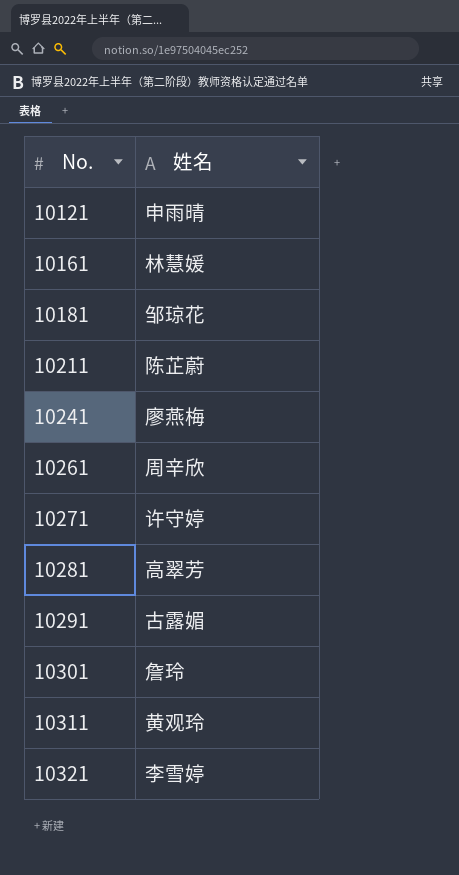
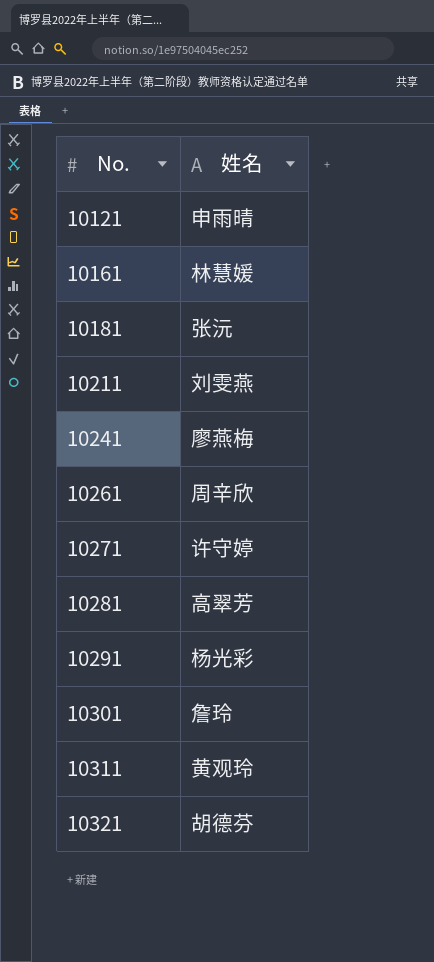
10181 | 姓名: 邹琼花 -> 张沅
10211 | 姓名: 陈芷蔚 -> 刘雯燕
10291 | 姓名: 古露媚 -> 杨光彩
10321 | 姓名: 李雪婷 -> 胡德芬

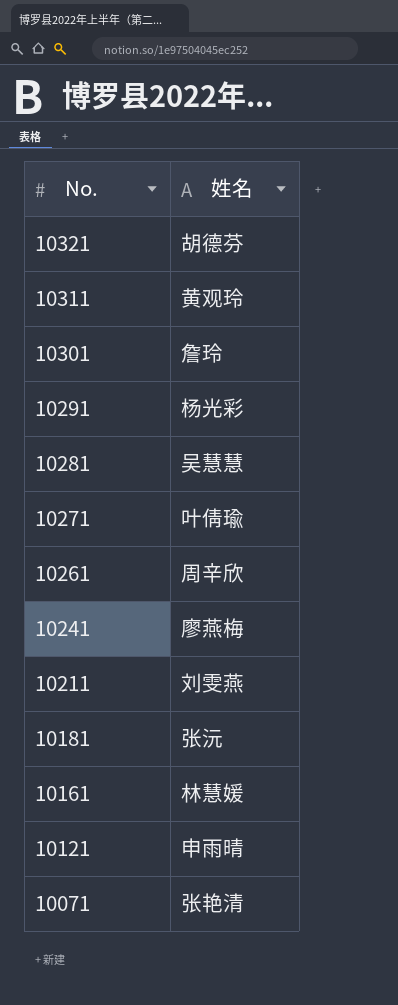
row order: No. ascending -> No. descending
10281 | 姓名: 高翠芳 -> 吴慧慧
10271 | 姓名: 许守婷 -> 叶倩瑜
row 10071: none -> 张艳清

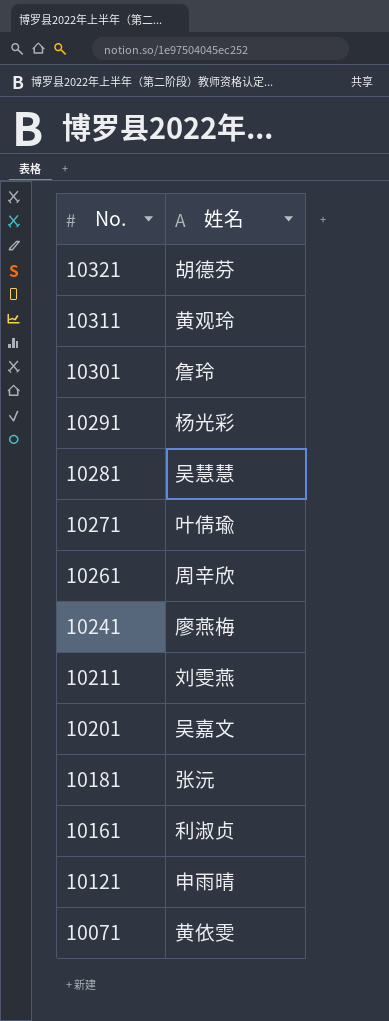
row 10201: none -> 吴嘉文
10161 | 姓名: 林慧媛 -> 利淑贞
10071 | 姓名: 张艳清 -> 黄依雯

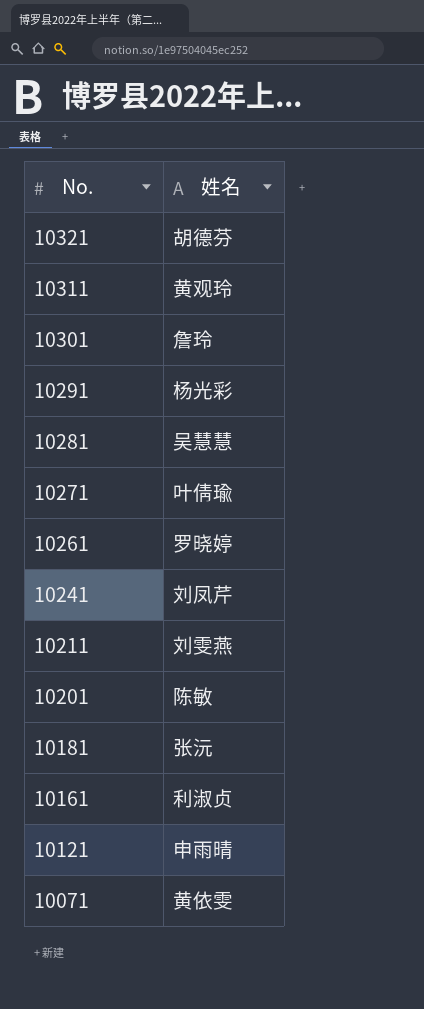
10261 | 姓名: 周辛欣 -> 罗晓婷
10241 | 姓名: 廖燕梅 -> 刘凤芹
10201 | 姓名: 吴嘉文 -> 陈敏

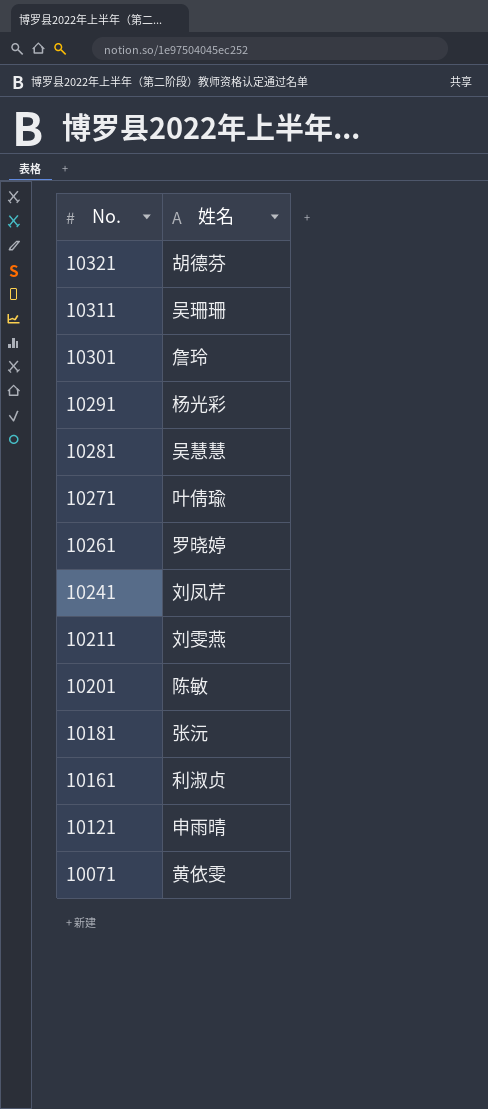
10311 | 姓名: 黄观玲 -> 吴珊珊

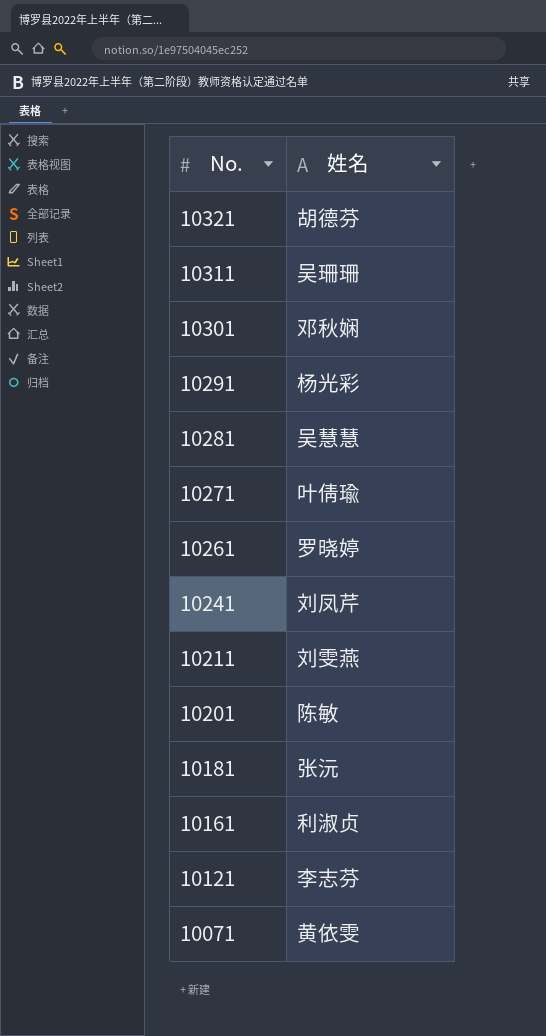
10301 | 姓名: 詹玲 -> 邓秋娴
10121 | 姓名: 申雨晴 -> 李志芬

